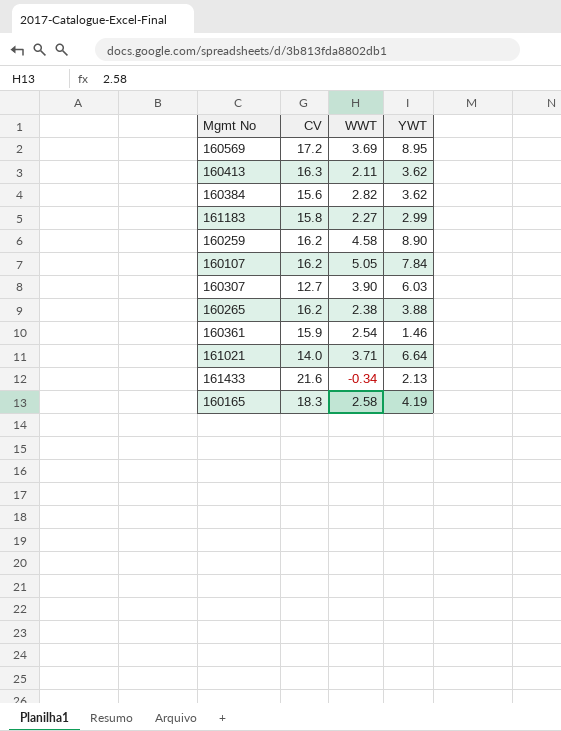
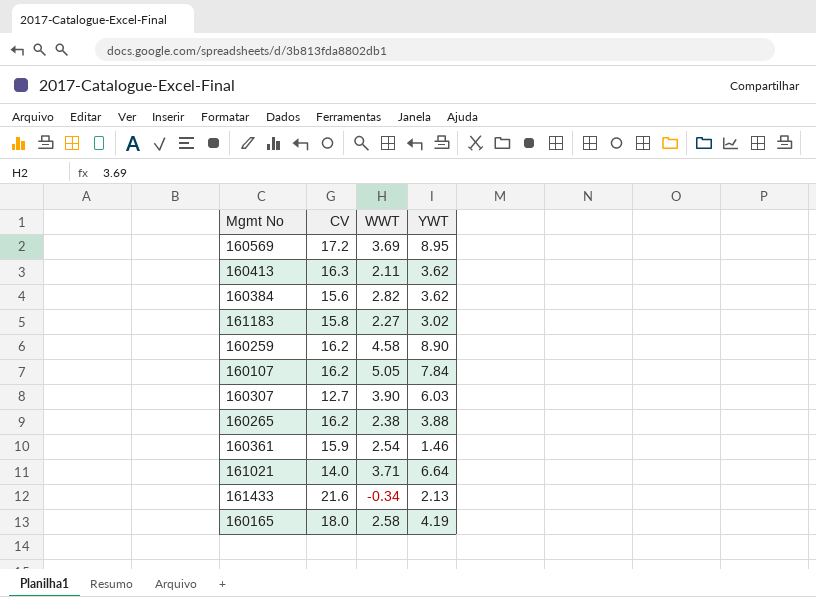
161183 | YWT: 2.99 -> 3.02
160165 | CV: 18.3 -> 18.0

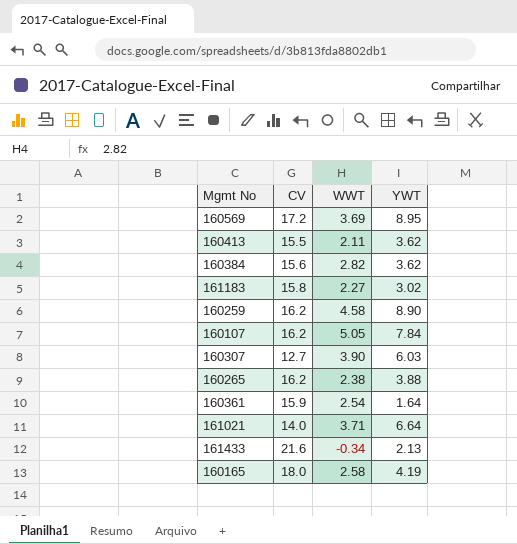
160413 | CV: 16.3 -> 15.5
160361 | YWT: 1.46 -> 1.64

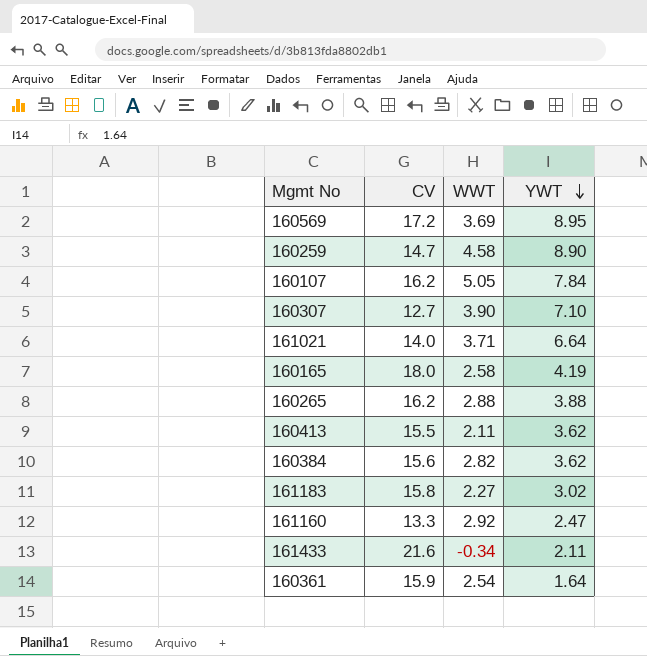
row order: none -> YWT descending
160259 | CV: 16.2 -> 14.7
160307 | YWT: 6.03 -> 7.10
160265 | WWT: 2.38 -> 2.88
row 161160: none -> 13.3 | 2.92 | 2.47
161433 | YWT: 2.13 -> 2.11

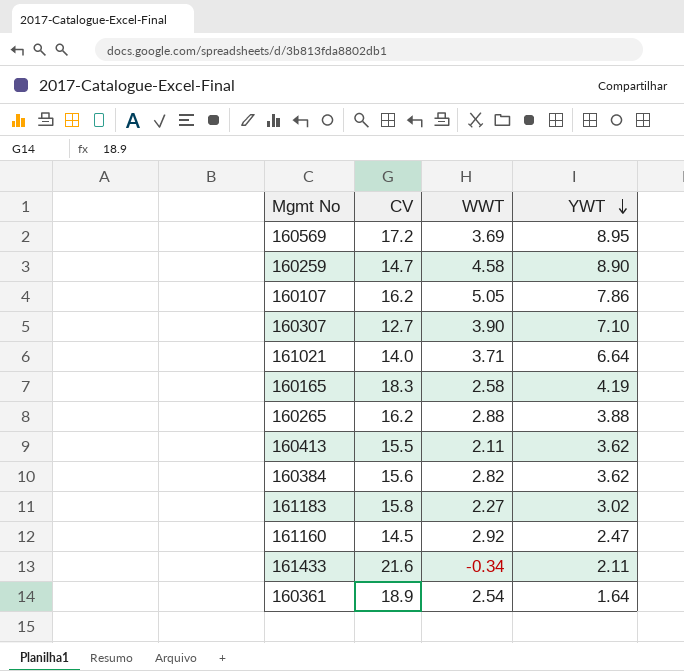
160107 | YWT: 7.84 -> 7.86
160165 | CV: 18.0 -> 18.3
161160 | CV: 13.3 -> 14.5
160361 | CV: 15.9 -> 18.9

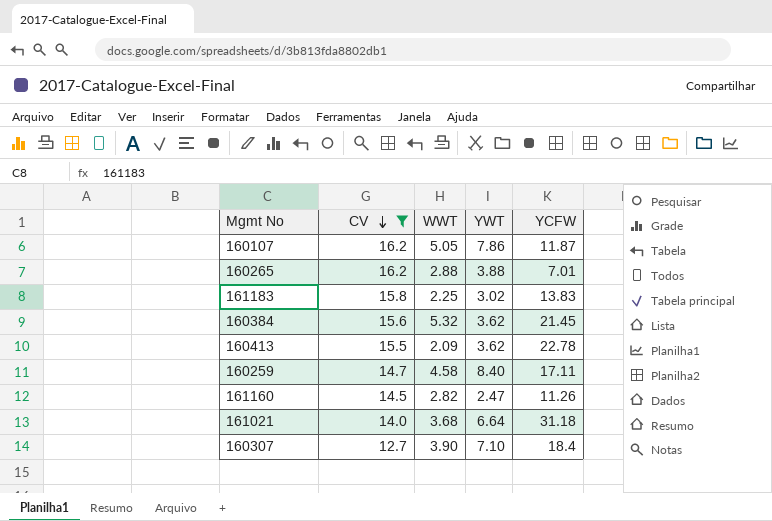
filter: none -> CV <= 16.2
row order: YWT descending -> CV descending
column YCFW | position: none -> 5
161183 | WWT: 2.27 -> 2.25
160384 | WWT: 2.82 -> 5.32
160413 | WWT: 2.11 -> 2.09
160259 | YWT: 8.90 -> 8.40
161160 | WWT: 2.92 -> 2.82
161021 | WWT: 3.71 -> 3.68

